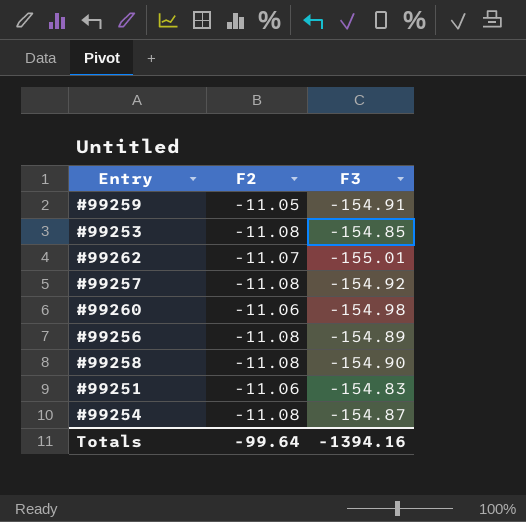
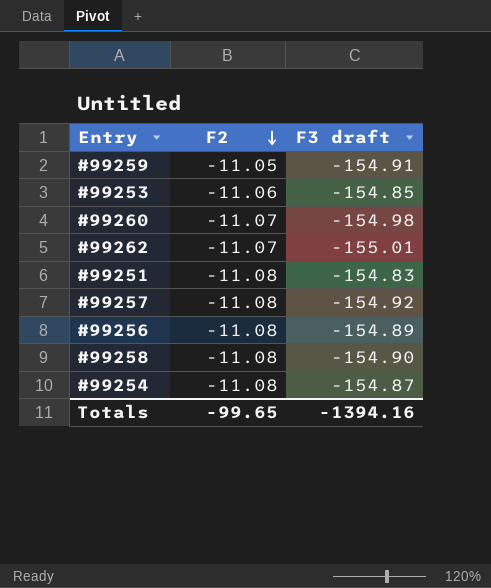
row order: none -> F2 descending
column name: F3 -> F3 draft
#99253 | F2: -11.08 -> -11.06
#99260 | F2: -11.06 -> -11.07
#99251 | F2: -11.06 -> -11.08
Totals | F2: -99.64 -> -99.65

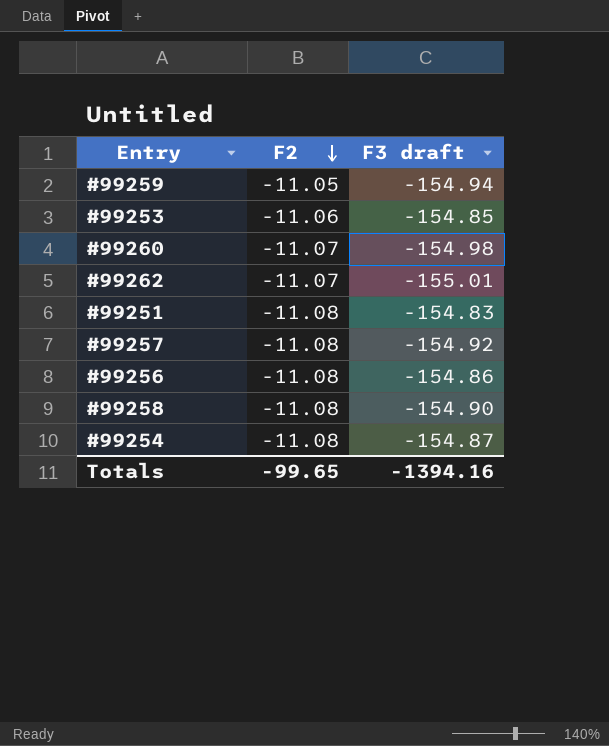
#99259 | F3 draft: -154.91 -> -154.94
#99256 | F3 draft: -154.89 -> -154.86

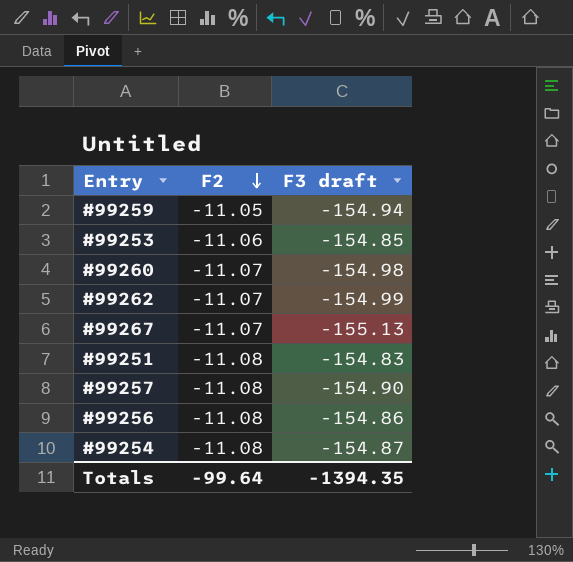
row #99258: -11.08 | -154.90 -> none
#99262 | F3 draft: -155.01 -> -154.99
row #99267: none -> -11.07 | -155.13
#99257 | F3 draft: -154.92 -> -154.90
Totals | F2: -99.65 -> -99.64
Totals | F3 draft: -1394.16 -> -1394.35

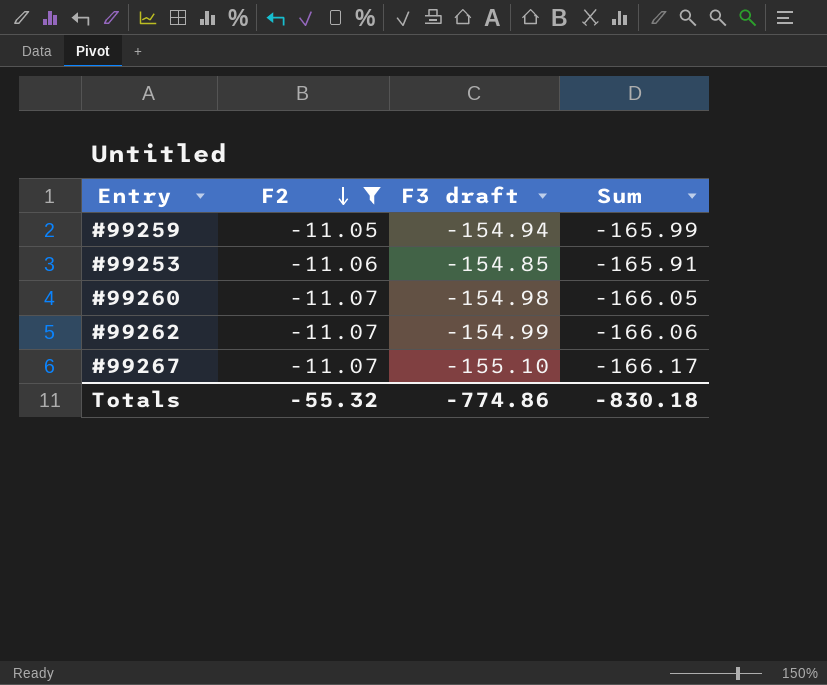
filter: none -> F2 != -11.08
column Sum | formula: none -> [F2] + [F3 draft]
#99267 | F3 draft: -155.13 -> -155.10
Totals | F2: -99.64 -> -55.32
Totals | F3 draft: -1394.35 -> -774.86

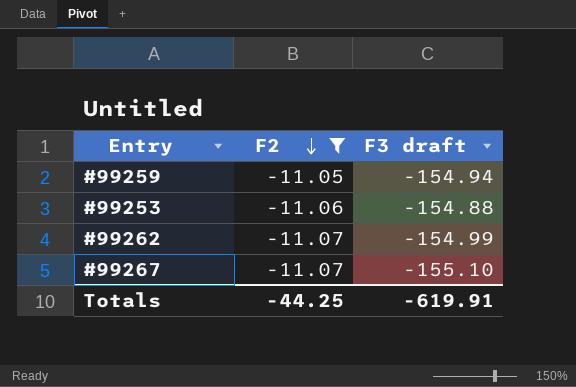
column Sum | formula: [F2] + [F3 draft] -> none
row #99260: -11.07 | -154.98 | -166.05 -> none
#99253 | F3 draft: -154.85 -> -154.88
Totals | F2: -55.32 -> -44.25
Totals | F3 draft: -774.86 -> -619.91

